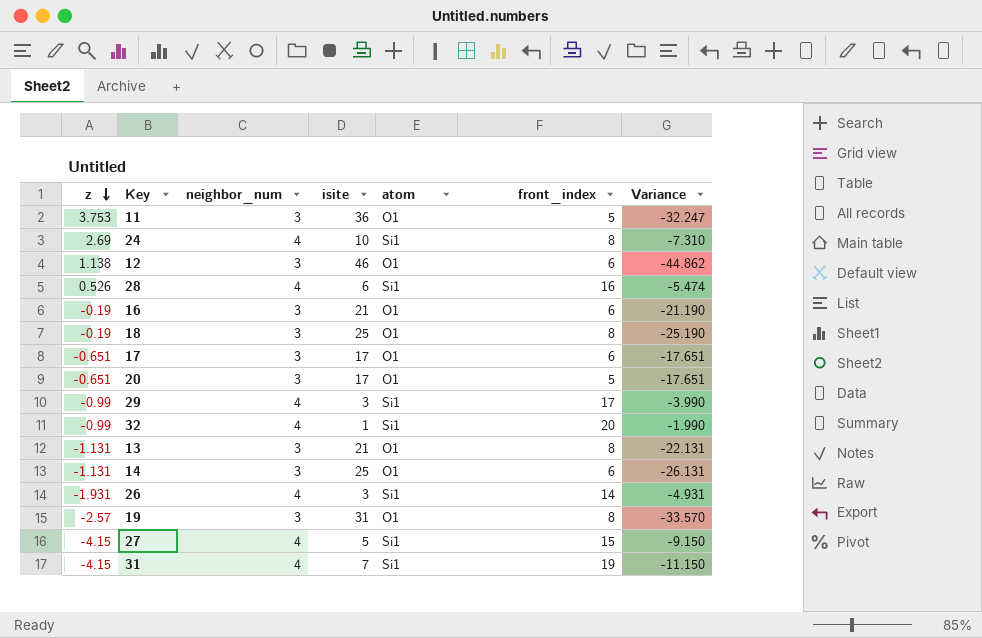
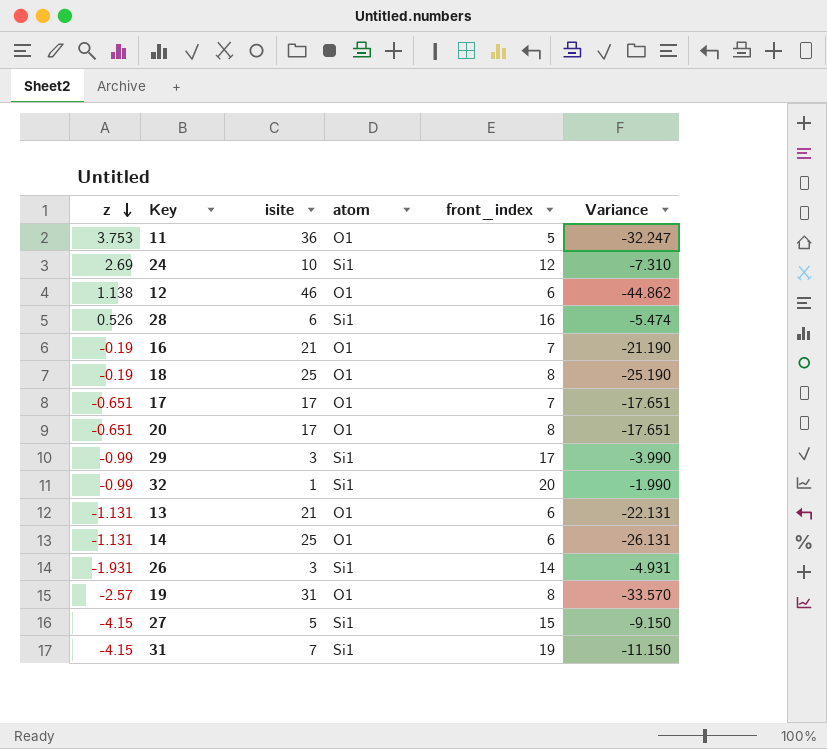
column neighbor_num | position: 3 -> none
24 | front_index: 8 -> 12
16 | front_index: 6 -> 7
17 | front_index: 6 -> 7
20 | front_index: 5 -> 8
13 | front_index: 8 -> 6

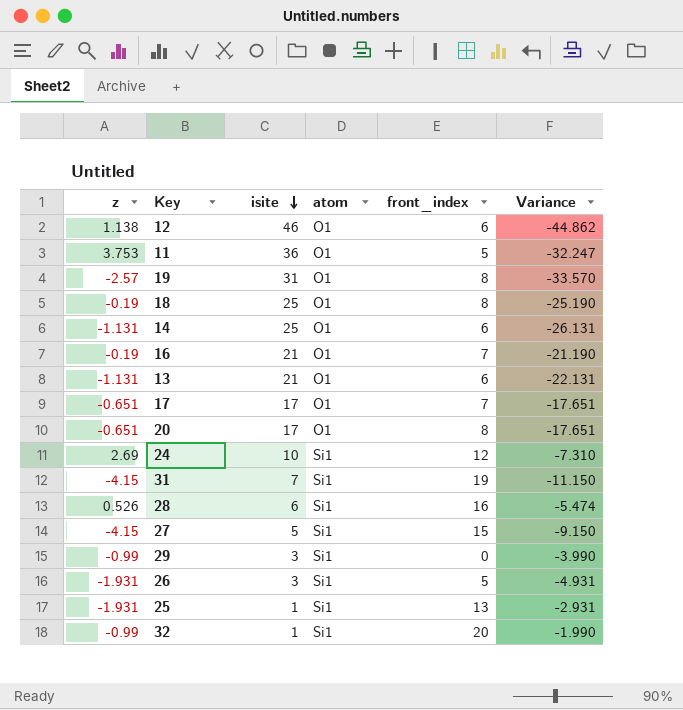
row order: z descending -> isite descending
29 | front_index: 17 -> 0
26 | front_index: 14 -> 5
row 25: none -> -1.931 | 1 | Si1 | 13 | -2.931

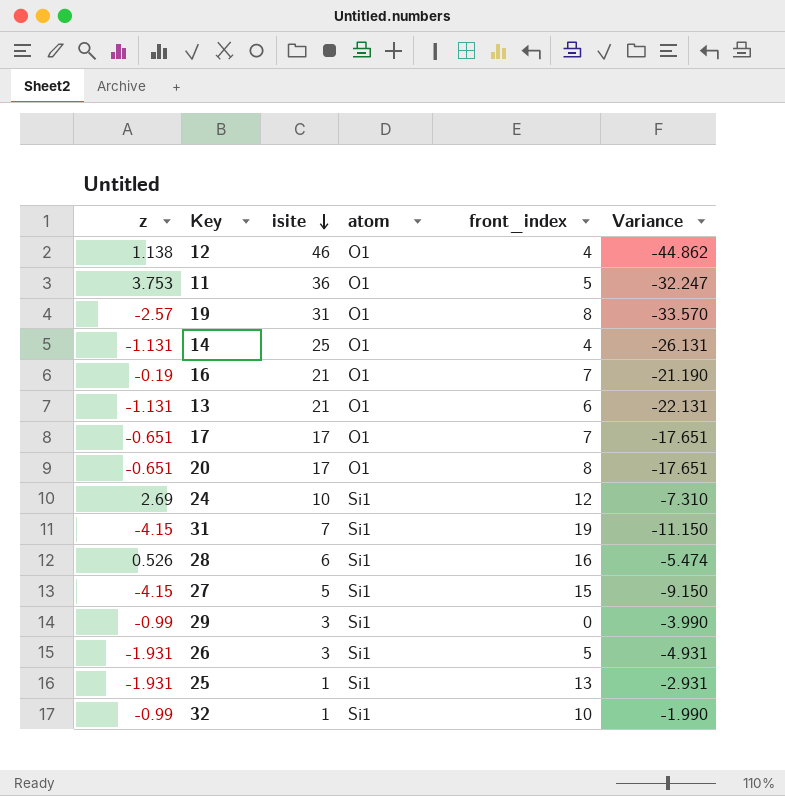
row 18: -0.19 | 25 | O1 | 8 | -25.190 -> none
12 | front_index: 6 -> 4
14 | front_index: 6 -> 4
32 | front_index: 20 -> 10

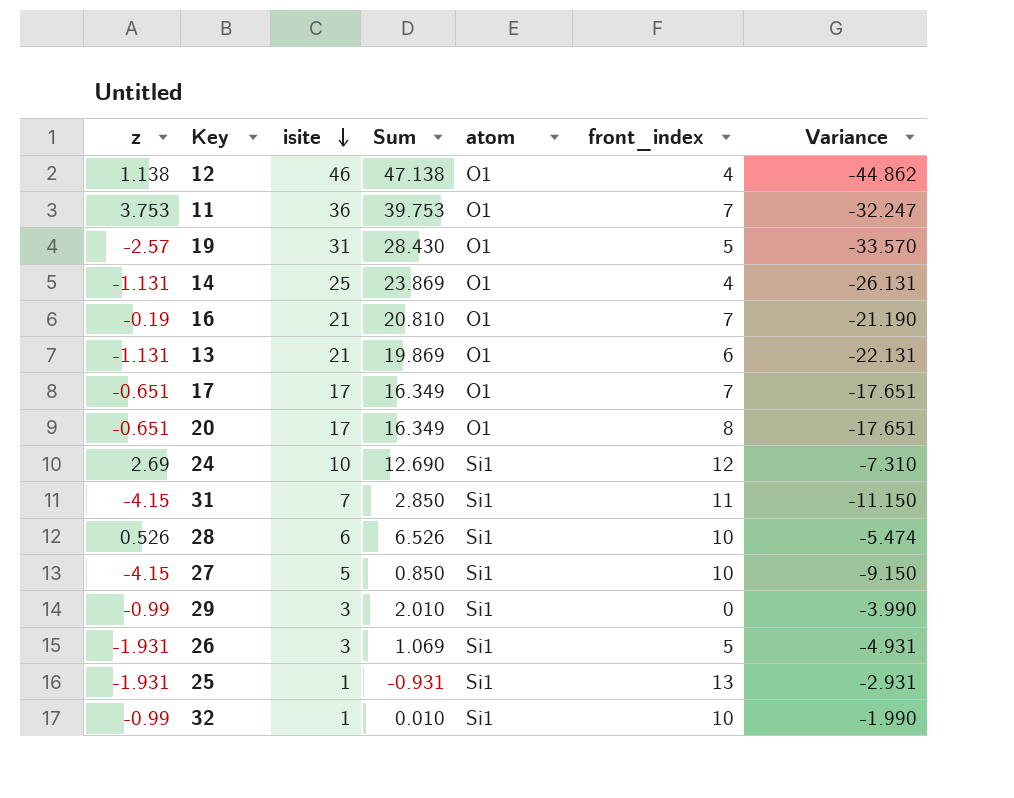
column Sum | formula: none -> [z] + [isite]
11 | front_index: 5 -> 7
19 | front_index: 8 -> 5
31 | front_index: 19 -> 11
28 | front_index: 16 -> 10
27 | front_index: 15 -> 10

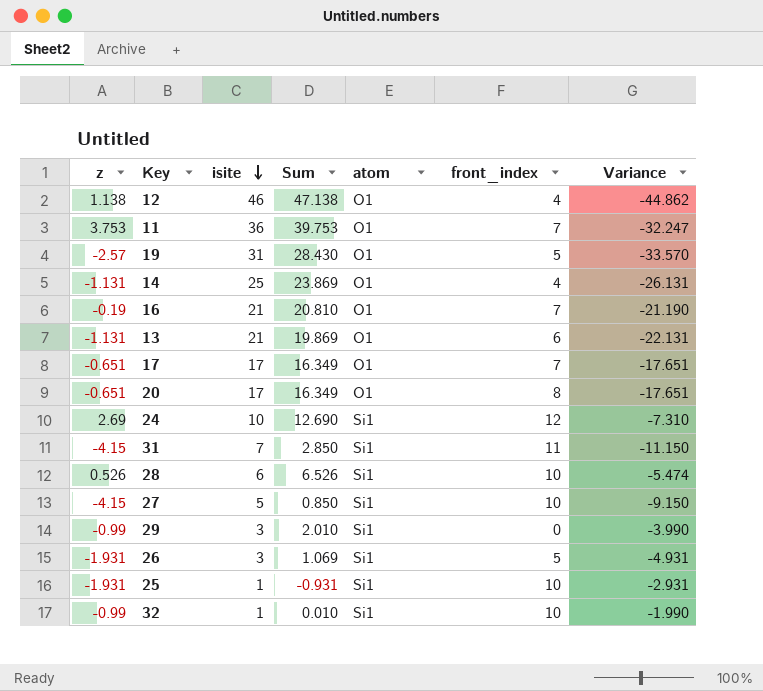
25 | front_index: 13 -> 10

